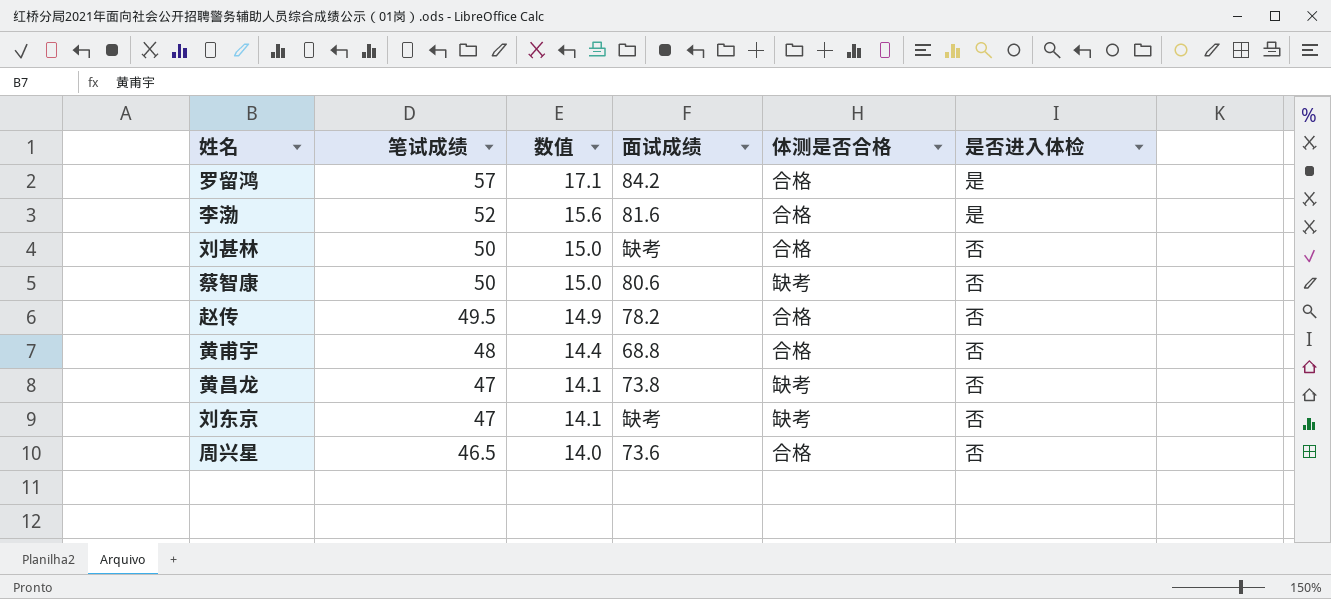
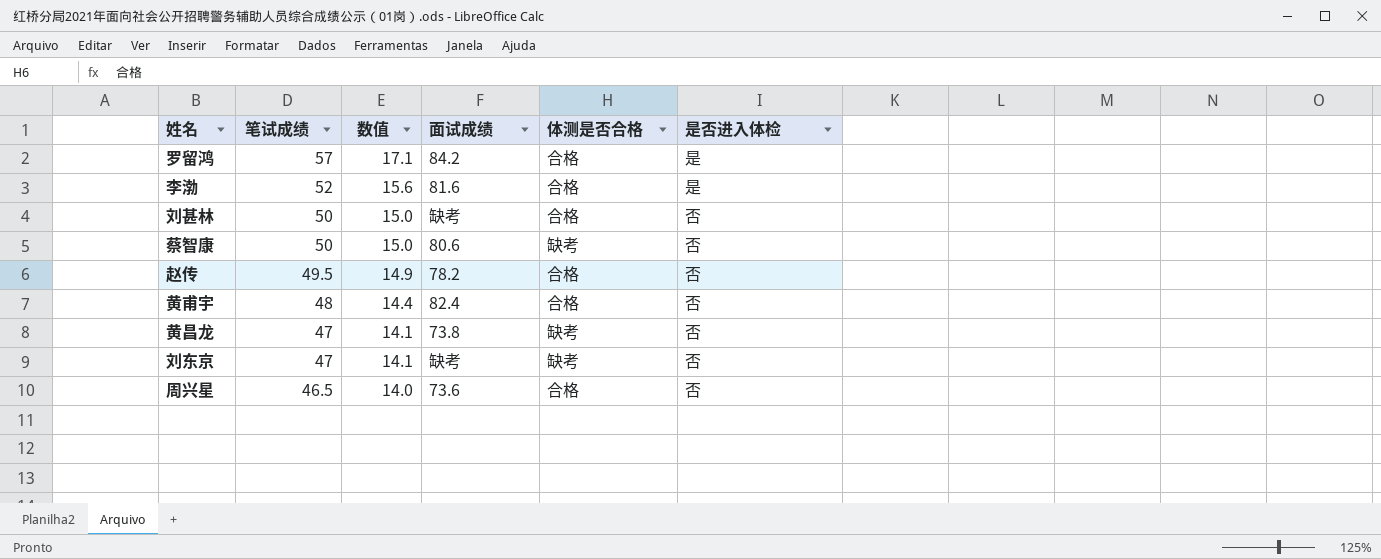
黄甫宇 | 面试成绩: 68.8 -> 82.4

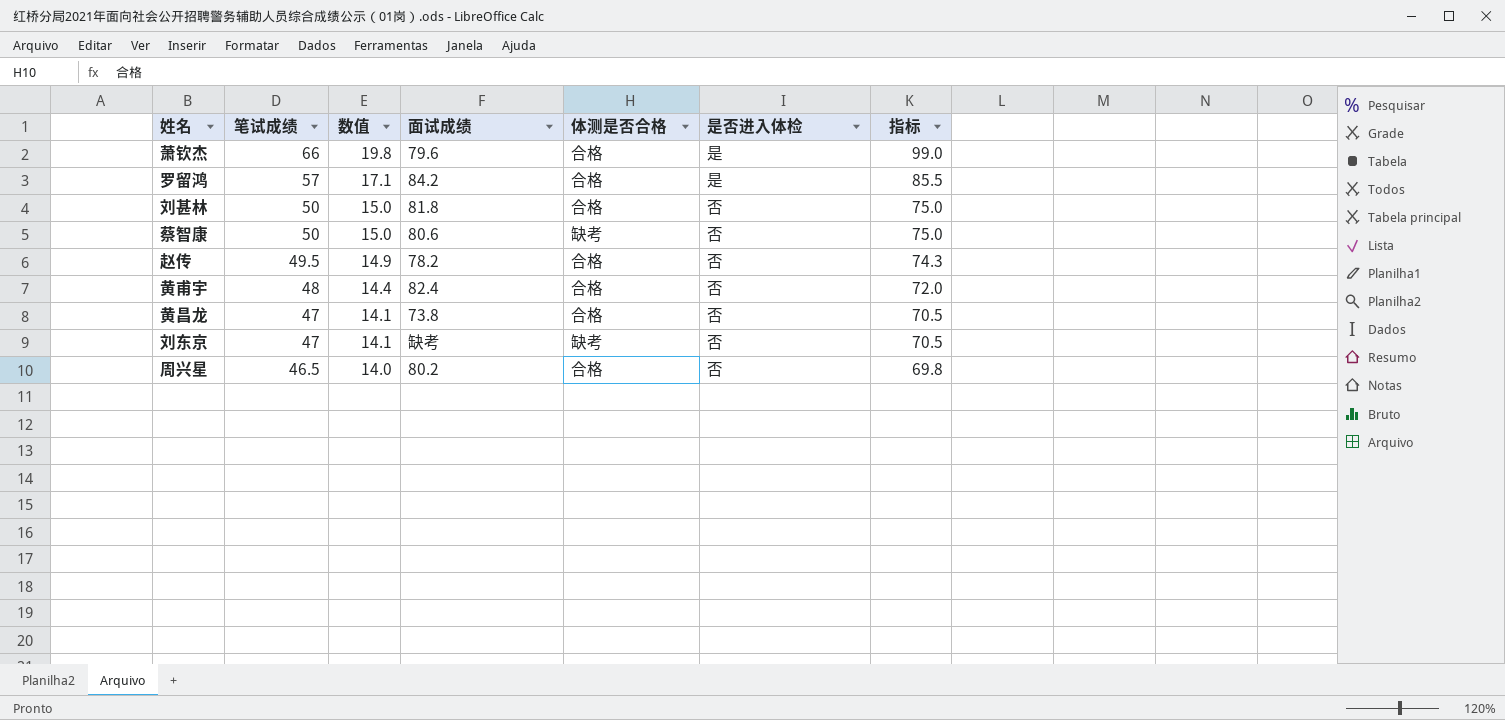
column 指标 | formula: none -> [笔试成绩] * 1.5
row 李渤: 52 | 15.6 | 81.6 | 合格 | 是 -> none
row 萧钦杰: none -> 66 | 19.8 | 79.6 | 合格 | 是 | 99.0
刘甚林 | 面试成绩: 缺考 -> 81.8
黄昌龙 | 体测是否合格: 缺考 -> 合格
周兴星 | 面试成绩: 73.6 -> 80.2

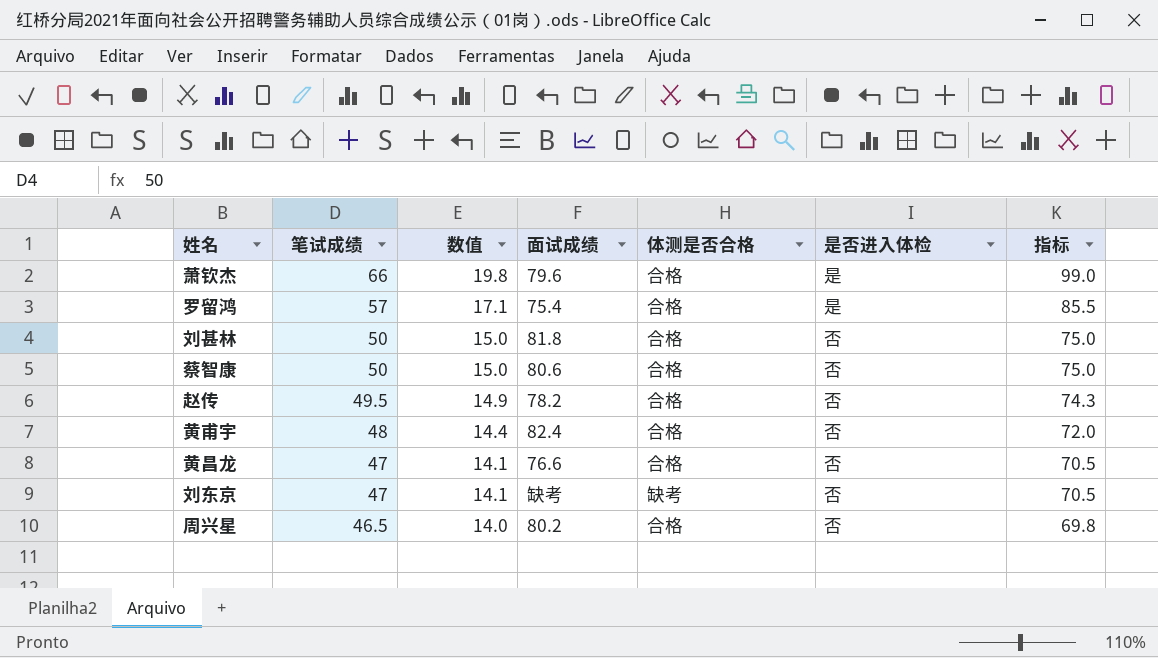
罗留鸿 | 面试成绩: 84.2 -> 75.4
蔡智康 | 体测是否合格: 缺考 -> 合格
黄昌龙 | 面试成绩: 73.8 -> 76.6

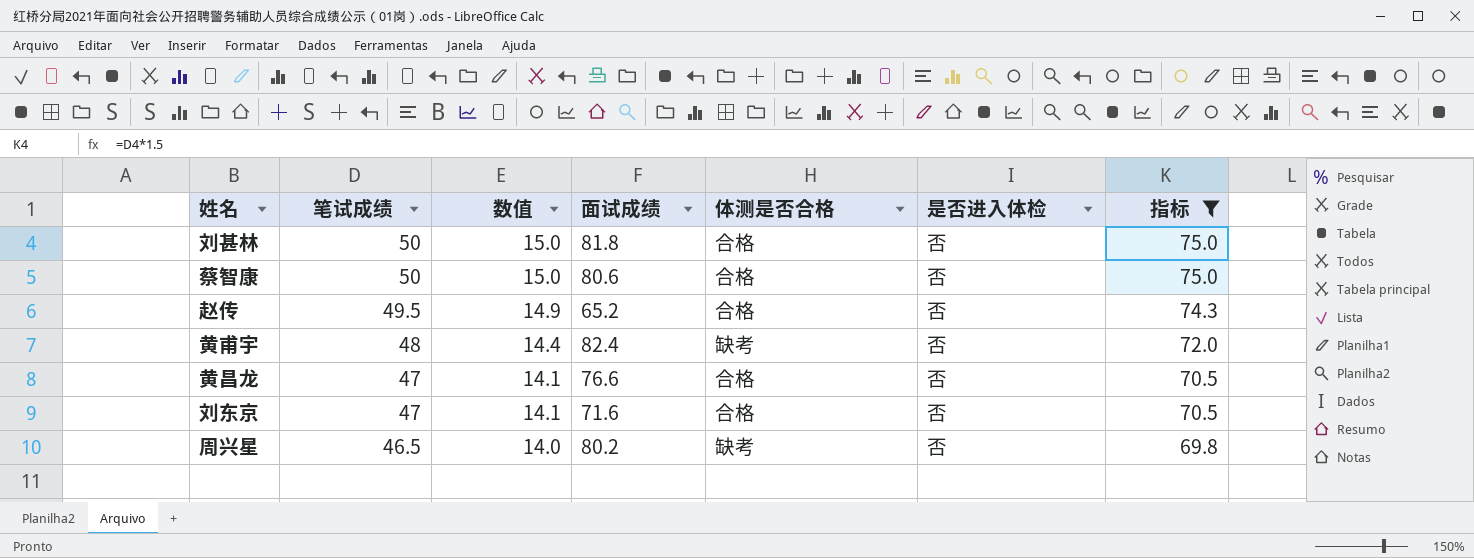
filter: none -> 指标 <= 75.0
赵传 | 面试成绩: 78.2 -> 65.2
黄甫宇 | 体测是否合格: 合格 -> 缺考
刘东京 | 面试成绩: 缺考 -> 71.6
刘东京 | 体测是否合格: 缺考 -> 合格
周兴星 | 体测是否合格: 合格 -> 缺考

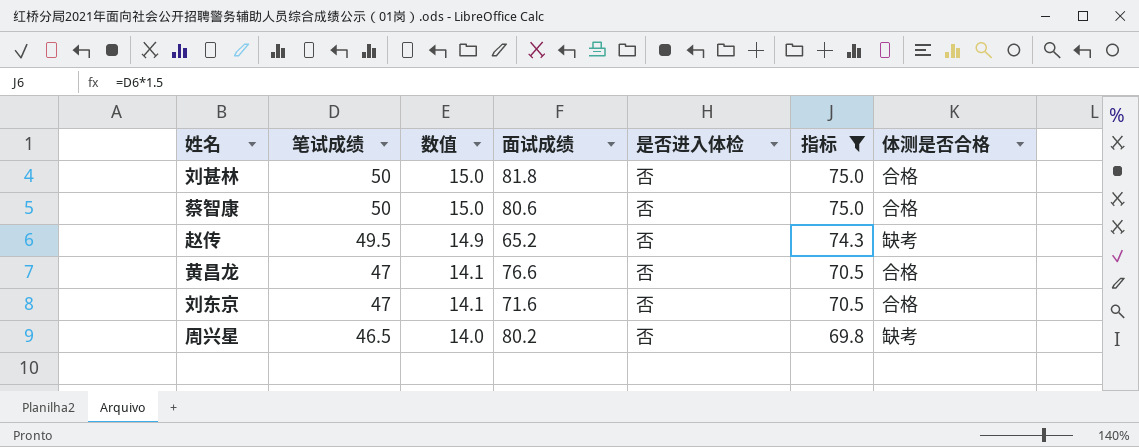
column 体测是否合格 | position: 5 -> 7
row 黄甫宇: 48 | 14.4 | 82.4 | 缺考 | 否 | 72.0 -> none
赵传 | 体测是否合格: 合格 -> 缺考

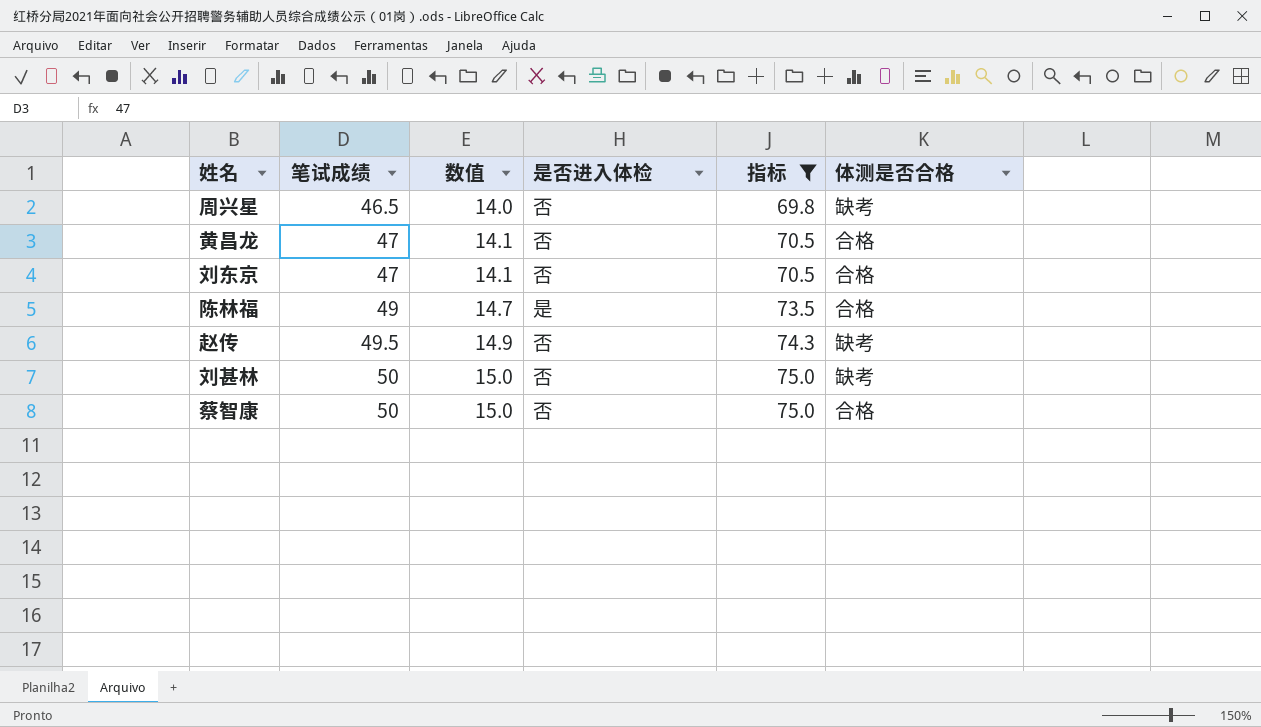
row order: 笔试成绩 descending -> 笔试成绩 ascending
column 面试成绩 | position: 4 -> none
row 陈林福: none -> 49 | 14.7 | 是 | 73.5 | 合格
刘甚林 | 体测是否合格: 合格 -> 缺考

